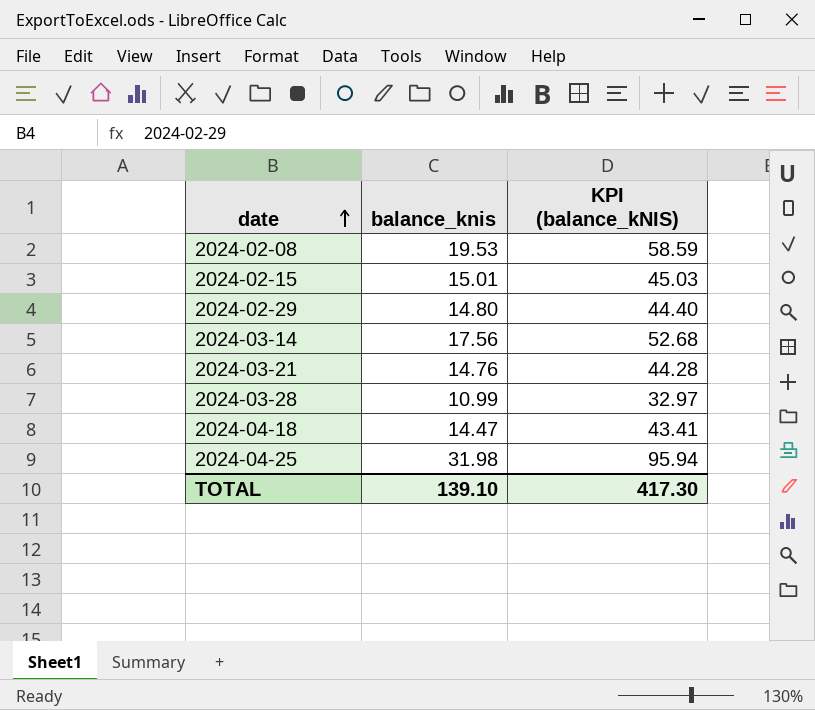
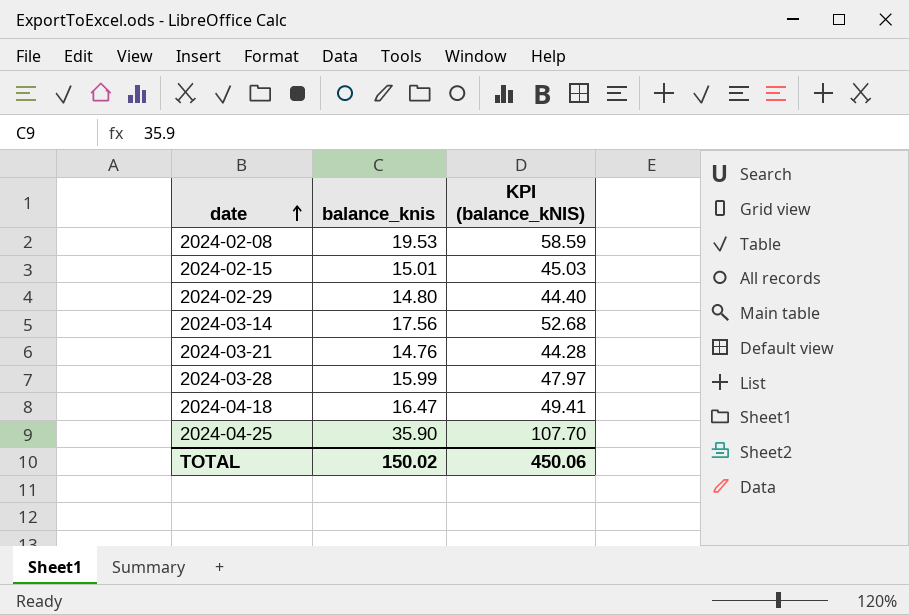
2024-03-28 | balance_knis: 10.99 -> 15.99
2024-03-28 | KPI (balance_kNIS): 32.97 -> 47.97
2024-04-18 | balance_knis: 14.47 -> 16.47
2024-04-18 | KPI (balance_kNIS): 43.41 -> 49.41
2024-04-25 | balance_knis: 31.98 -> 35.90
2024-04-25 | KPI (balance_kNIS): 95.94 -> 107.70
TOTAL | balance_knis: 139.10 -> 150.02
TOTAL | KPI (balance_kNIS): 417.30 -> 450.06

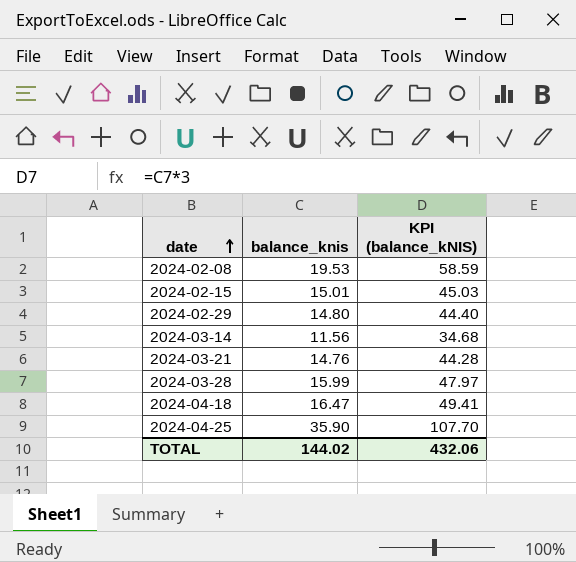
2024-03-14 | balance_knis: 17.56 -> 11.56
2024-03-14 | KPI (balance_kNIS): 52.68 -> 34.68
TOTAL | balance_knis: 150.02 -> 144.02
TOTAL | KPI (balance_kNIS): 450.06 -> 432.06

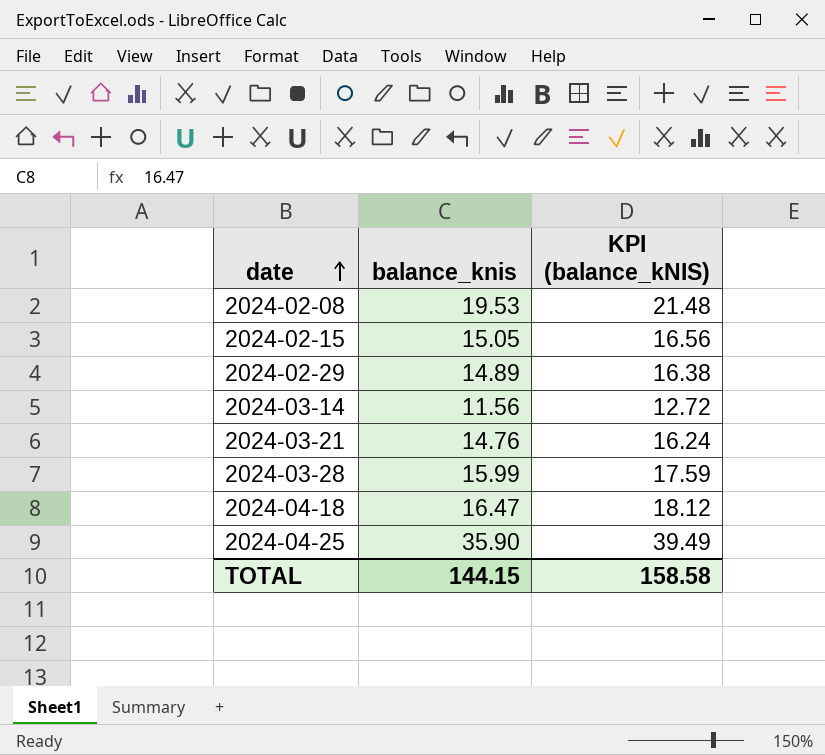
column KPI (balance_kNIS) | formula: [balance_knis] * 3 -> [balance_knis] * 1.1
2024-02-15 | balance_knis: 15.01 -> 15.05
2024-02-29 | balance_knis: 14.80 -> 14.89
TOTAL | balance_knis: 144.02 -> 144.15
TOTAL | KPI (balance_kNIS): 432.06 -> 158.58

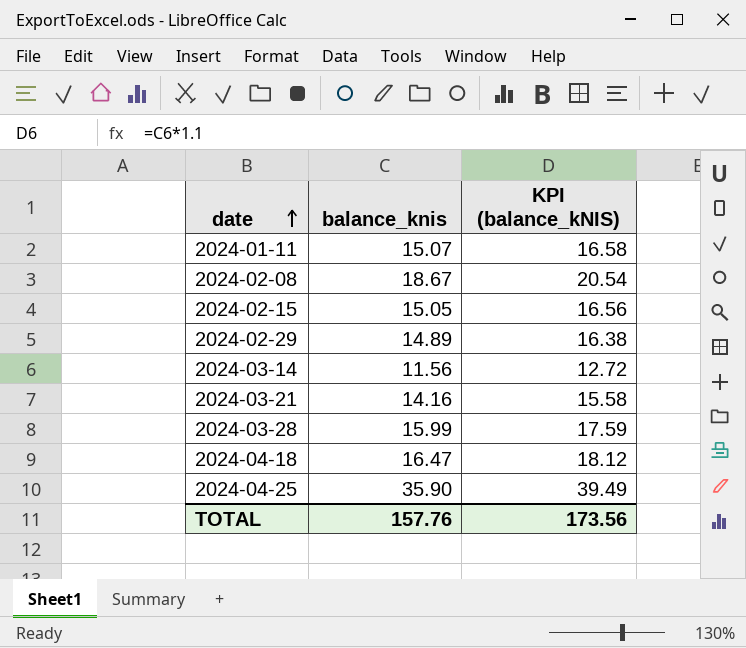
row 2024-01-11: none -> 15.07 | 16.58
2024-02-08 | balance_knis: 19.53 -> 18.67
2024-02-08 | KPI (balance_kNIS): 21.48 -> 20.54
2024-03-21 | balance_knis: 14.76 -> 14.16
2024-03-21 | KPI (balance_kNIS): 16.24 -> 15.58
TOTAL | balance_knis: 144.15 -> 157.76
TOTAL | KPI (balance_kNIS): 158.58 -> 173.56

